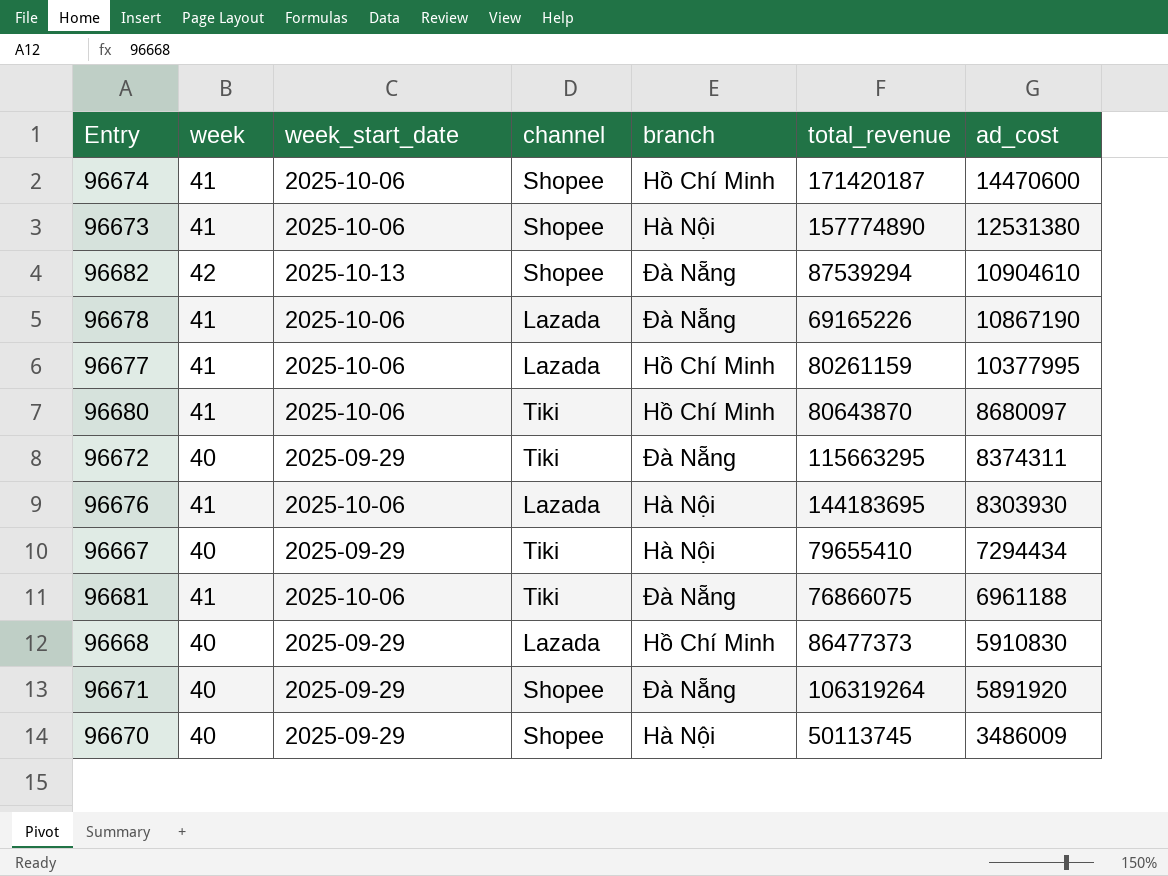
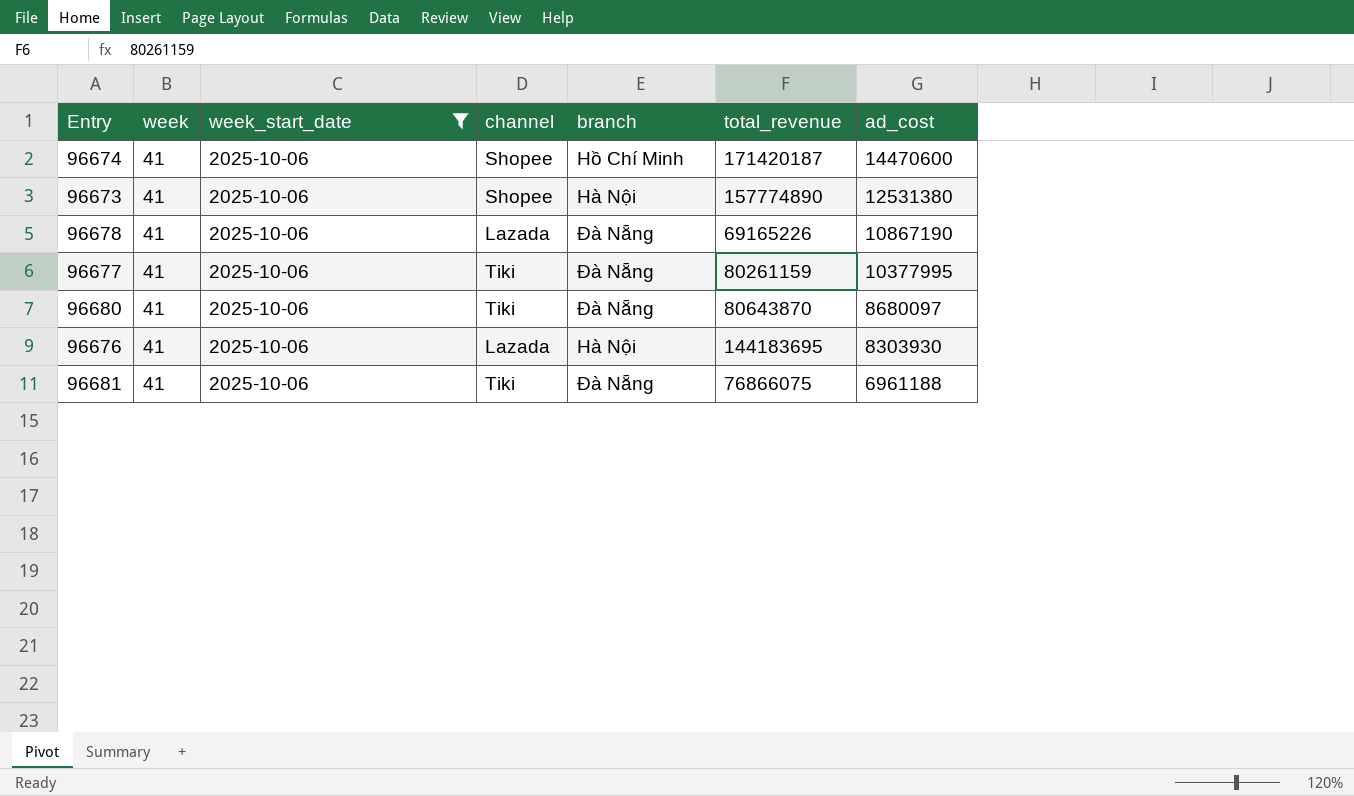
filter: none -> week_start_date = 2025-10-06
96677 | channel: Lazada -> Tiki
96677 | branch: Hồ Chí Minh -> Đà Nẵng
96680 | branch: Hồ Chí Minh -> Đà Nẵng

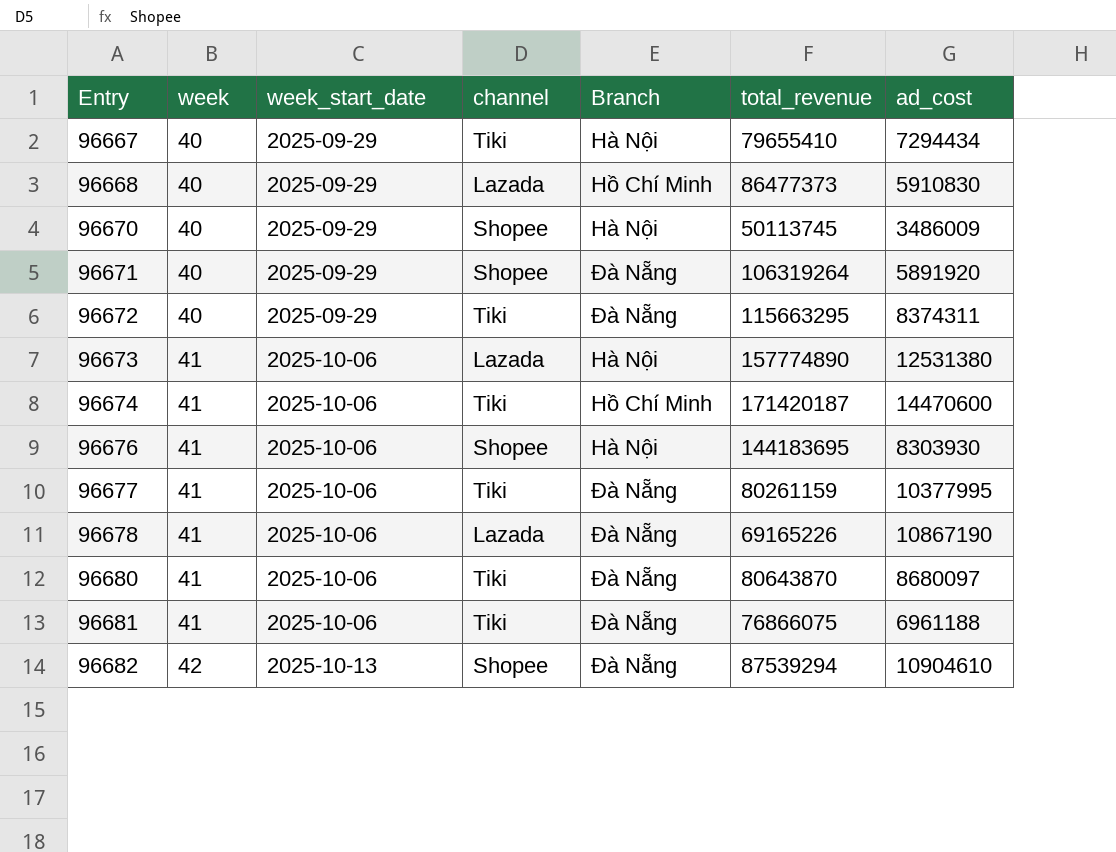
filter: week_start_date = 2025-10-06 -> none
row order: ad_cost descending -> Entry ascending
column name: branch -> Branch
96673 | channel: Shopee -> Lazada
96674 | channel: Shopee -> Tiki
96676 | channel: Lazada -> Shopee

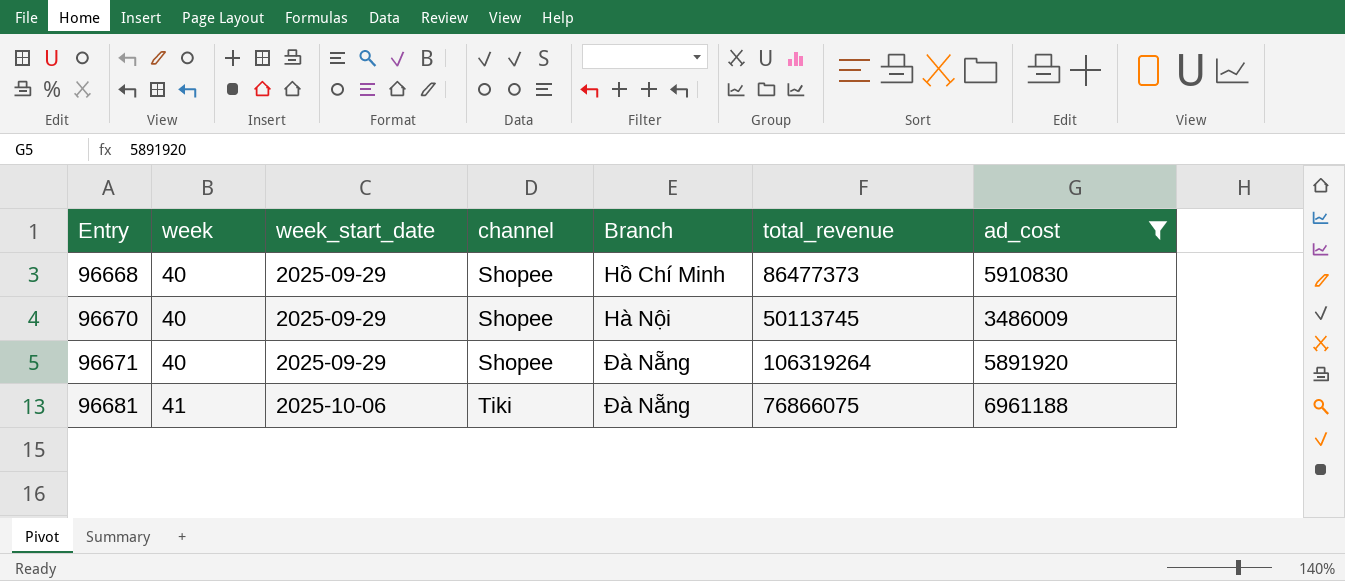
filter: none -> ad_cost <= 6961188
96668 | channel: Lazada -> Shopee

